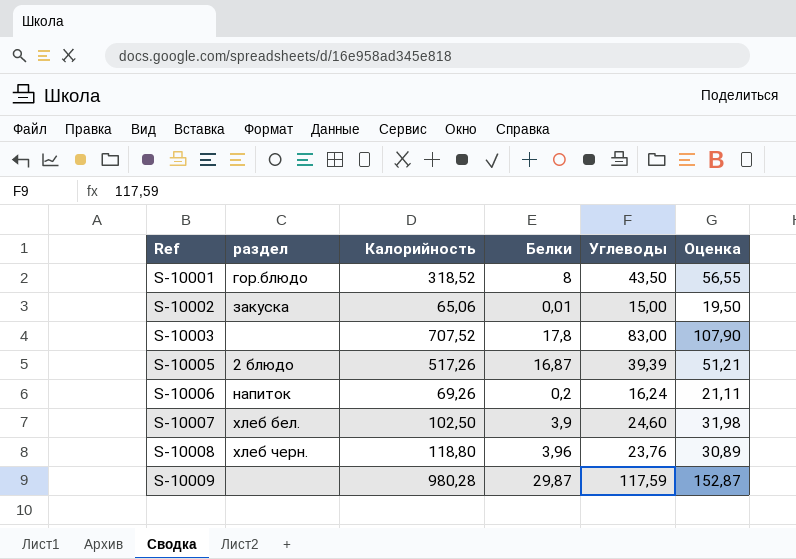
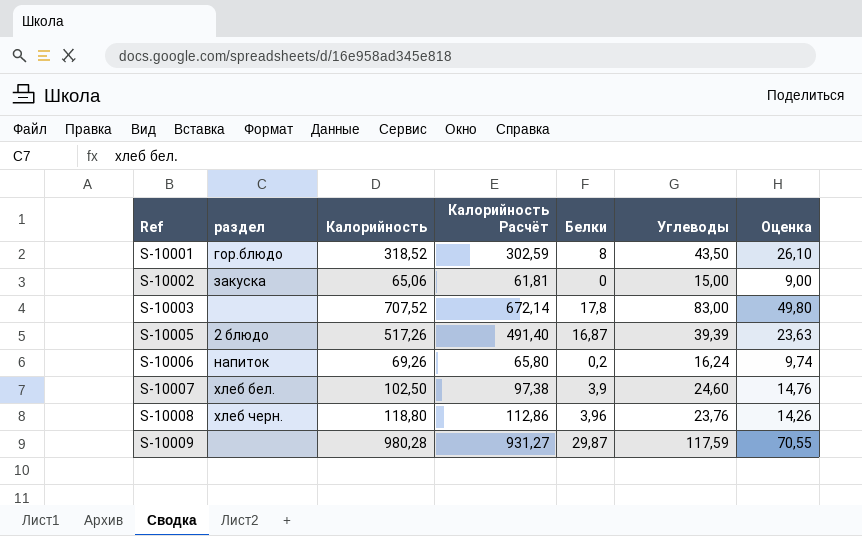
column Калорийность Расчёт | formula: none -> [Калорийность] * 0,95
column Оценка | formula: [Углеводы] * 1,3 -> [Углеводы] * 0,6
S-10002 | Белки: 0,01 -> 0

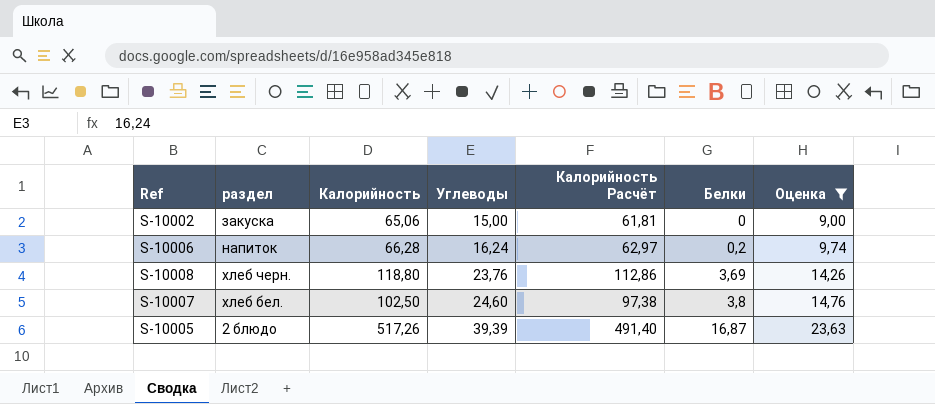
filter: none -> Оценка <= 23,63
row order: Ref ascending -> Углеводы ascending
column Углеводы | position: 6 -> 4
S-10006 | Калорийность: 69,26 -> 66,28
S-10006 | Калорийность Расчёт: 65,80 -> 62,97
S-10008 | Белки: 3,96 -> 3,69
S-10007 | Белки: 3,9 -> 3,8

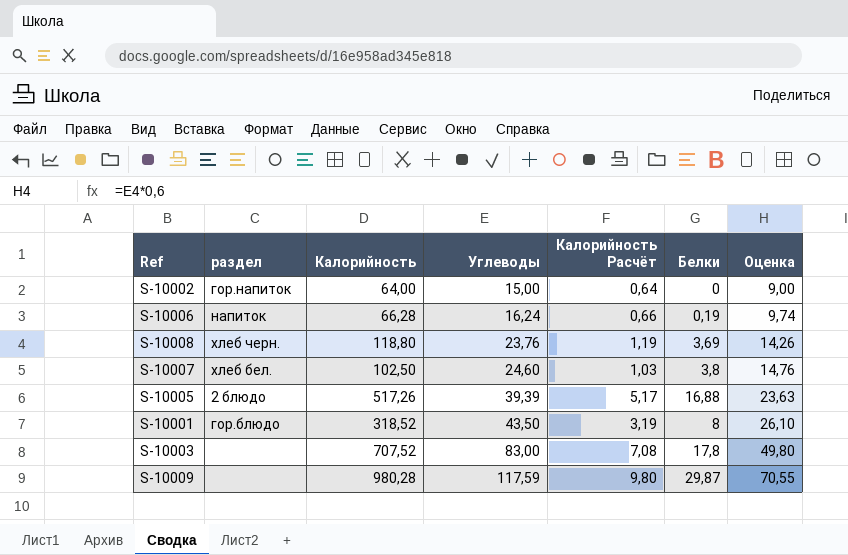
filter: Оценка <= 23,63 -> none
column Калорийность Расчёт | formula: [Калорийность] * 0,95 -> [Калорийность] * 0,01
S-10002 | раздел: закуска -> гор.напиток
S-10002 | Калорийность: 65,06 -> 64,00
S-10006 | Белки: 0,2 -> 0,19
S-10005 | Белки: 16,87 -> 16,88

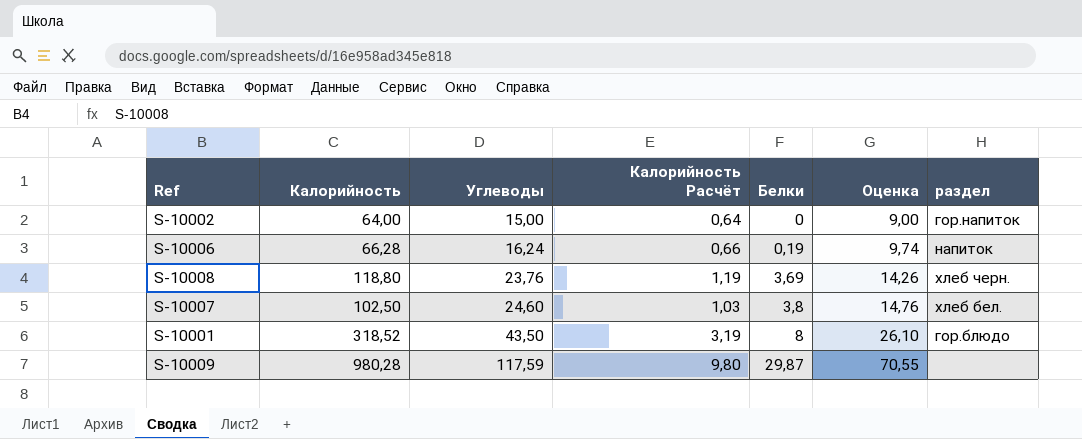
column раздел | position: 2 -> 7
row S-10005: 2 блюдо | 517,26 | 39,39 | 5,17 | 16,88 | 23,63 -> none
row S-10003: none | 707,52 | 83,00 | 7,08 | 17,8 | 49,80 -> none

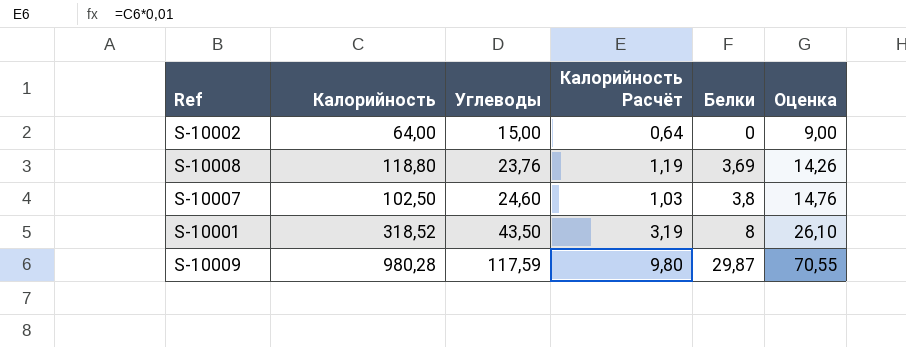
column раздел | position: 7 -> none
row S-10006: 66,28 | 16,24 | 0,66 | 0,19 | 9,74 | напиток -> none

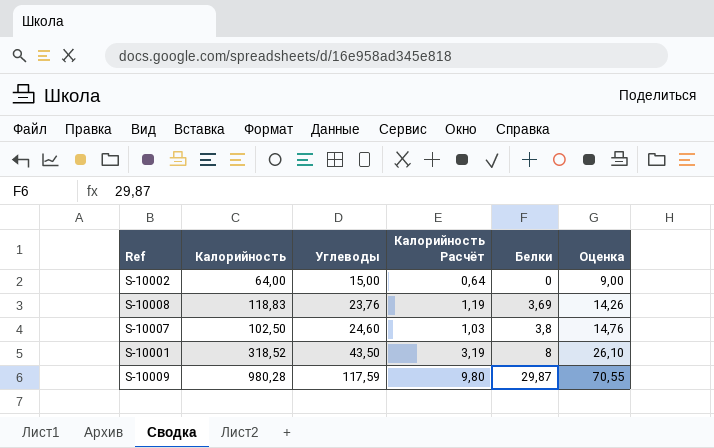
S-10008 | Калорийность: 118,80 -> 118,83

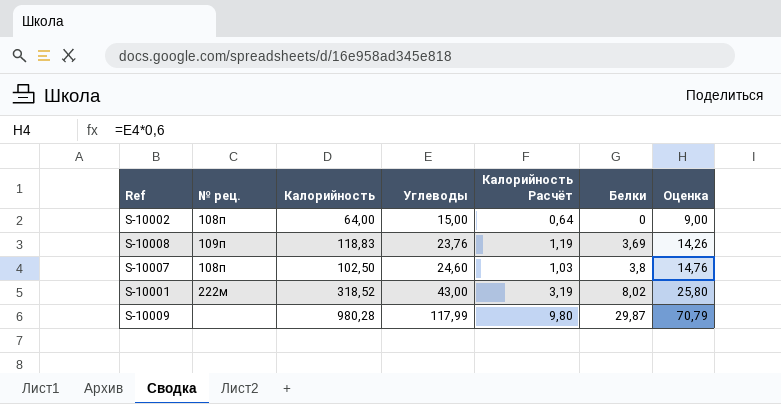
column № рец. | position: none -> 2
S-10001 | Углеводы: 43,50 -> 43,00
S-10001 | Белки: 8 -> 8,02
S-10001 | Оценка: 26,10 -> 25,80
S-10009 | Углеводы: 117,59 -> 117,99
S-10009 | Оценка: 70,55 -> 70,79

